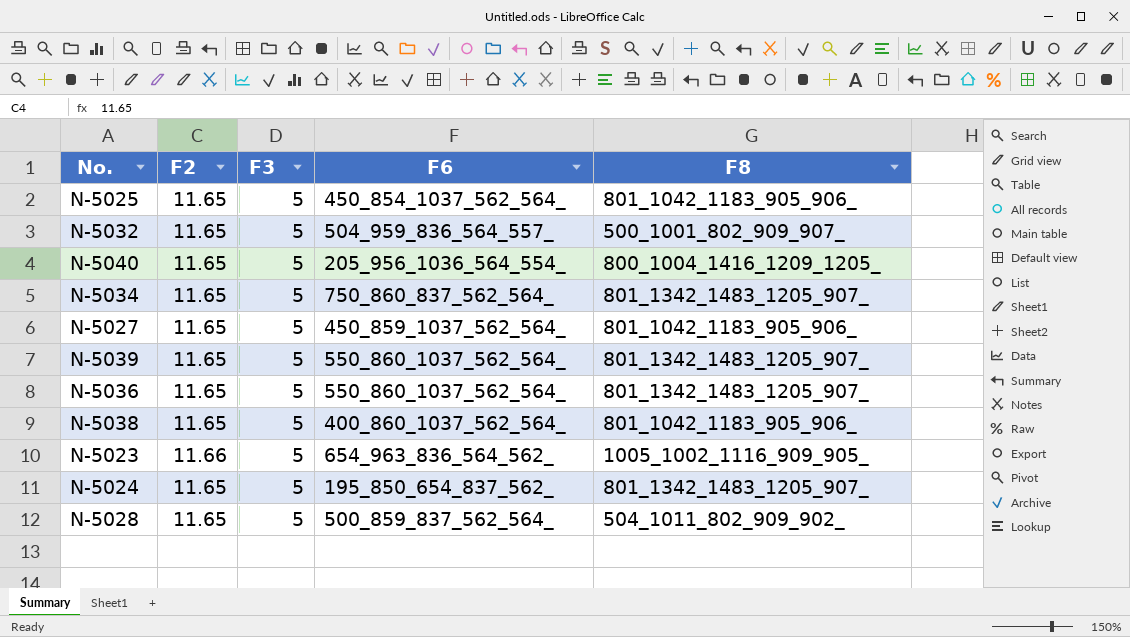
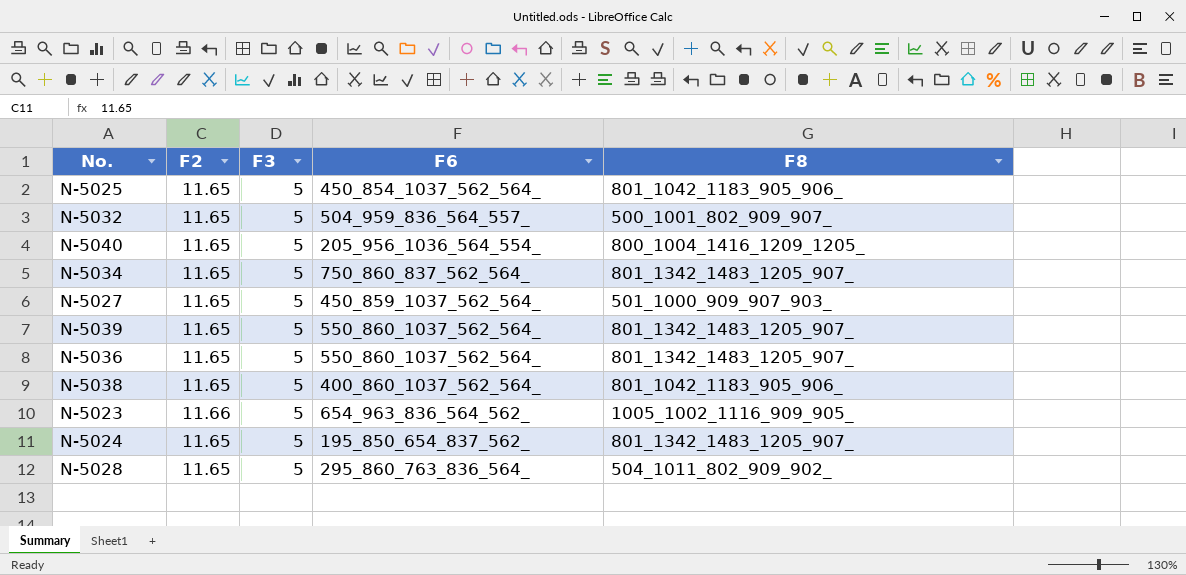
N-5027 | F8: 801_1042_1183_905_906_ -> 501_1000_909_907_903_
N-5028 | F6: 500_859_837_562_564_ -> 295_860_763_836_564_

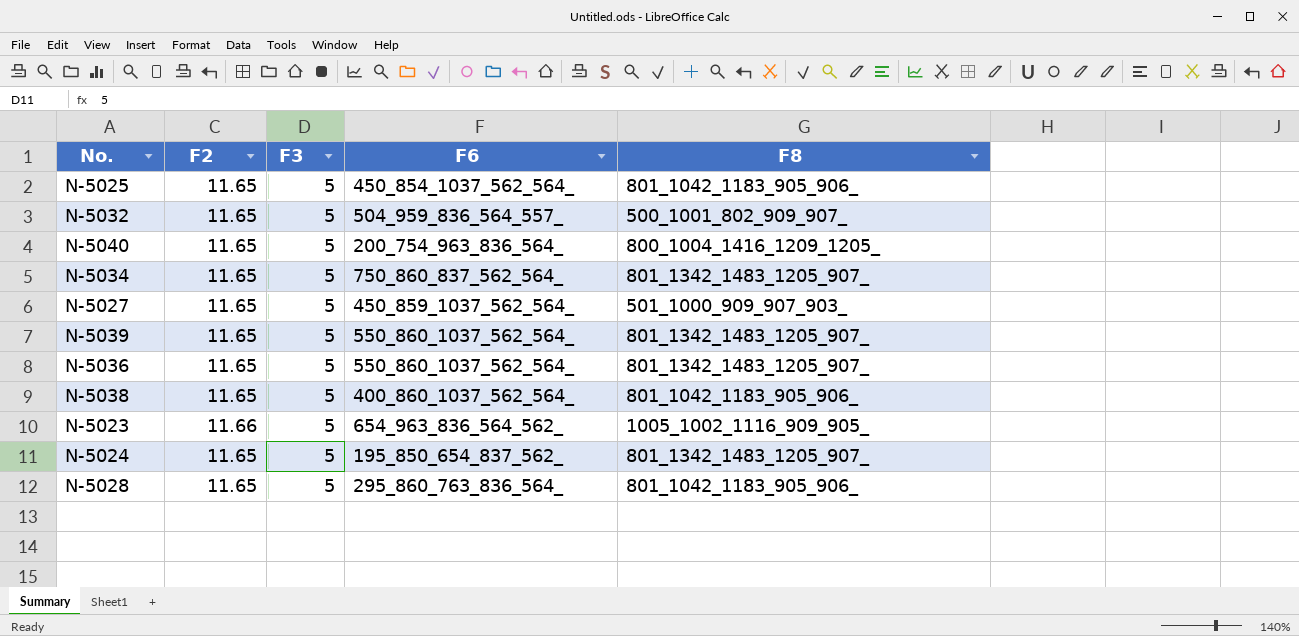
N-5040 | F6: 205_956_1036_564_554_ -> 200_754_963_836_564_
N-5028 | F8: 504_1011_802_909_902_ -> 801_1042_1183_905_906_

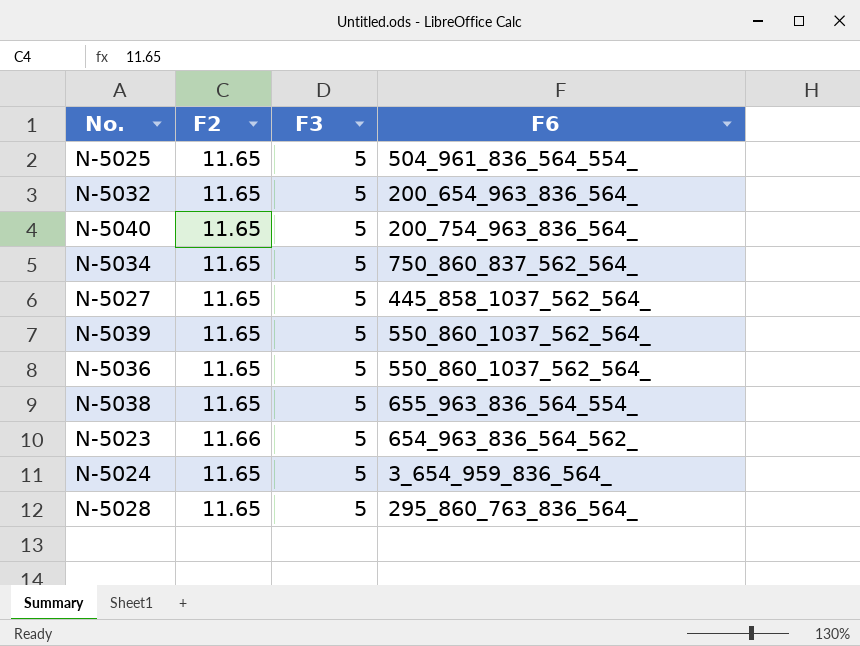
column F8 | position: 5 -> none
N-5025 | F6: 450_854_1037_562_564_ -> 504_961_836_564_554_
N-5032 | F6: 504_959_836_564_557_ -> 200_654_963_836_564_
N-5027 | F6: 450_859_1037_562_564_ -> 445_858_1037_562_564_
N-5038 | F6: 400_860_1037_562_564_ -> 655_963_836_564_554_
N-5024 | F6: 195_850_654_837_562_ -> 3_654_959_836_564_

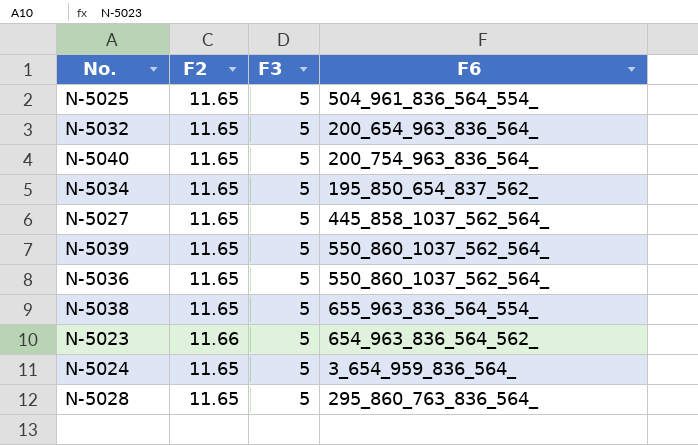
N-5034 | F6: 750_860_837_562_564_ -> 195_850_654_837_562_

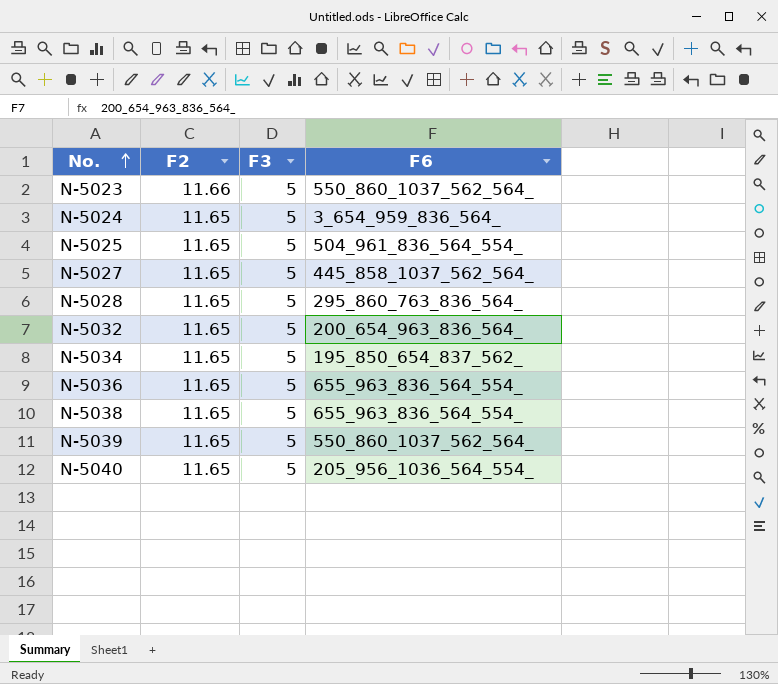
row order: none -> No. ascending
N-5023 | F6: 654_963_836_564_562_ -> 550_860_1037_562_564_
N-5036 | F6: 550_860_1037_562_564_ -> 655_963_836_564_554_
N-5040 | F6: 200_754_963_836_564_ -> 205_956_1036_564_554_

